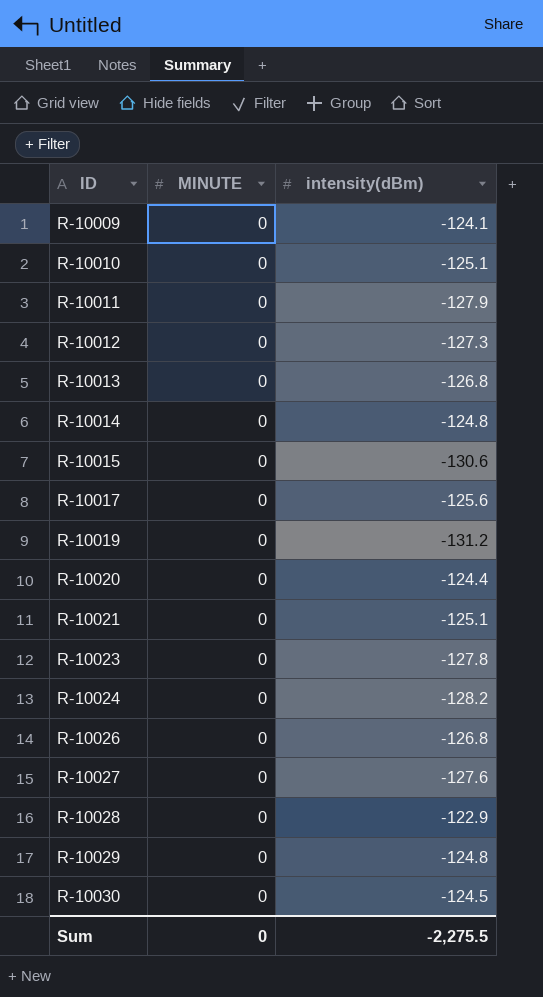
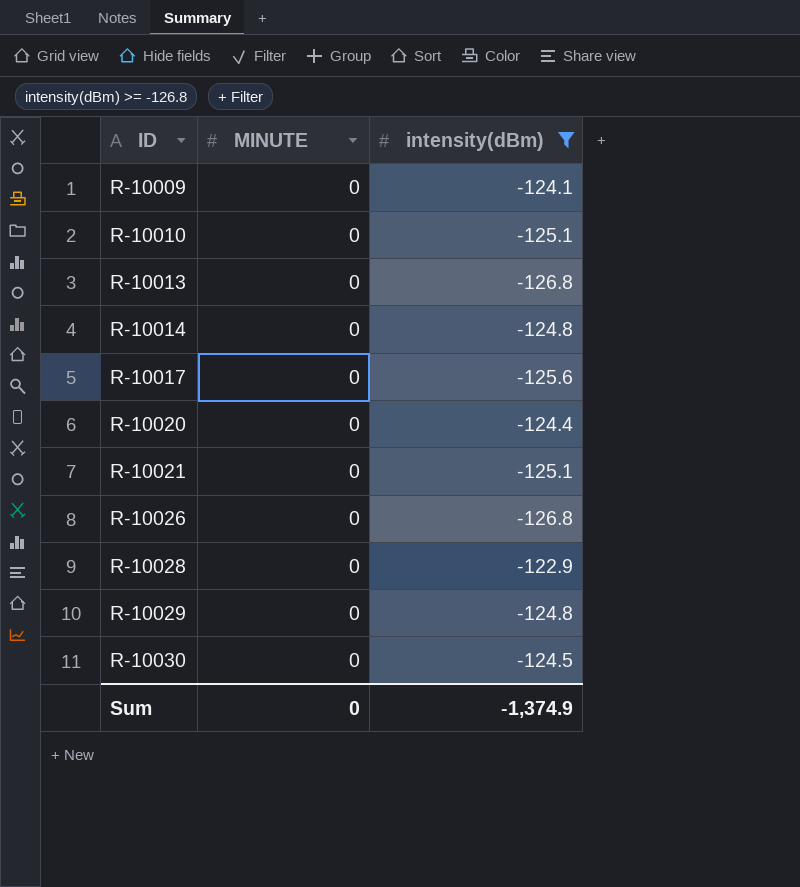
filter: none -> intensity(dBm) >= -126.8
Sum | intensity(dBm): -2,275.5 -> -1,374.9

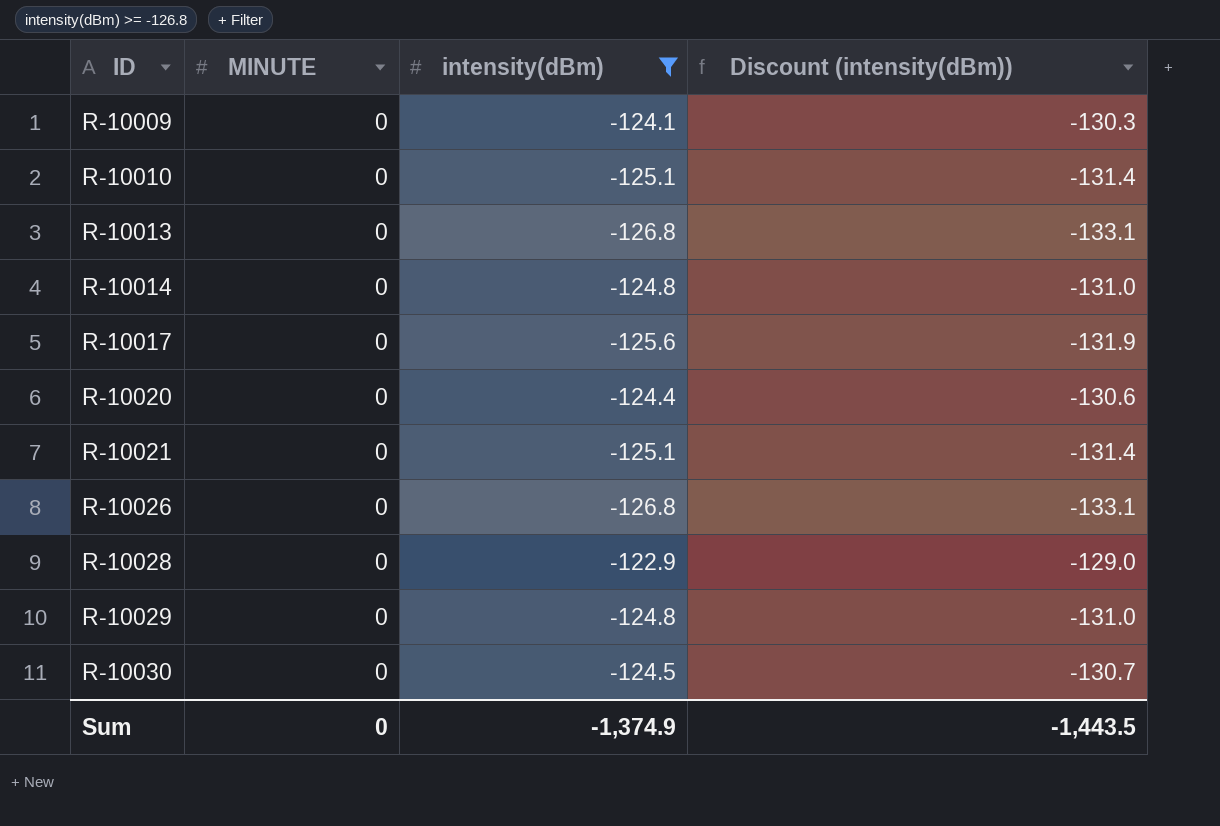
column Discount (intensity(dBm)) | formula: none -> [intensity(dBm)] * 1.05

